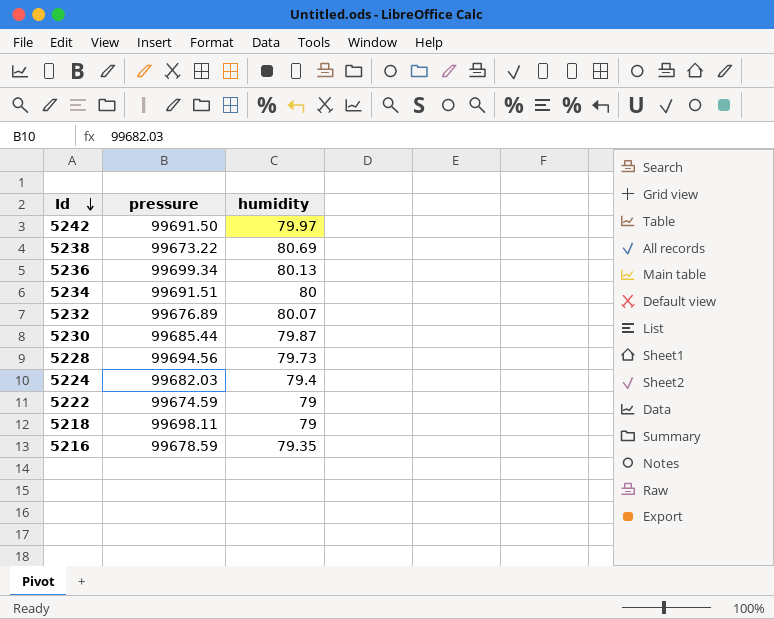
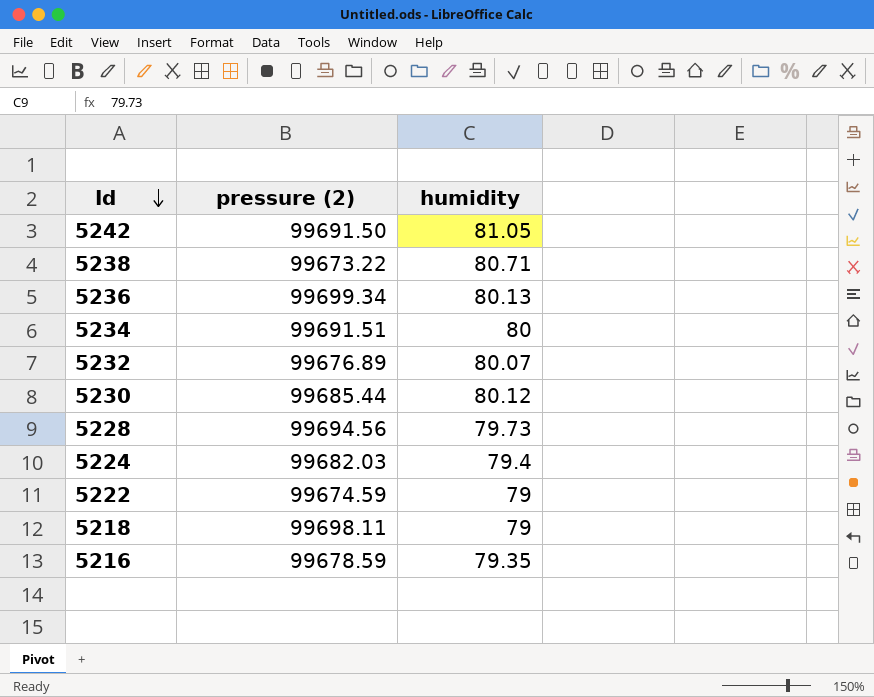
column name: pressure -> pressure (2)
5242 | humidity: 79.97 -> 81.05
5238 | humidity: 80.69 -> 80.71
5230 | humidity: 79.87 -> 80.12

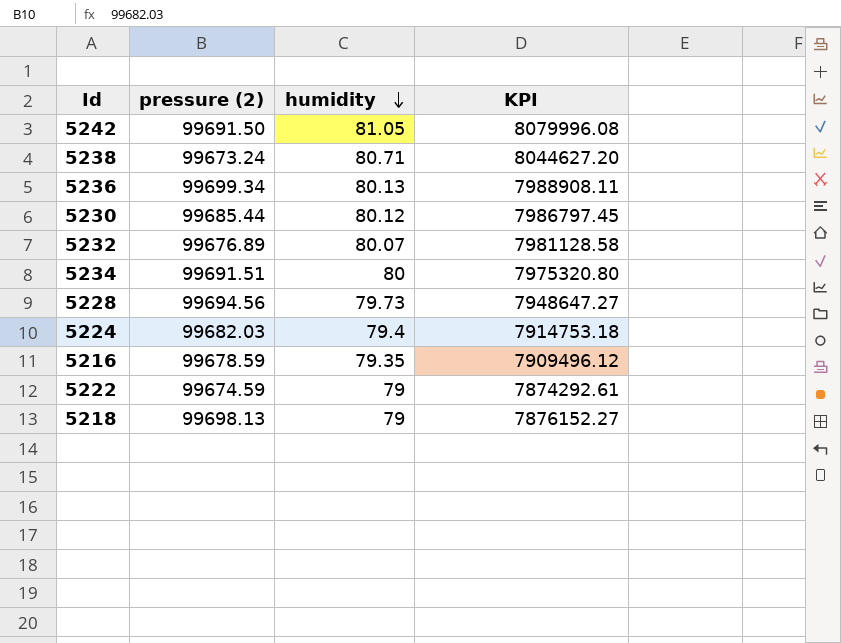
row order: Id descending -> humidity descending
column KPI | formula: none -> [pressure (2)] * [humidity]
5238 | pressure (2): 99673.22 -> 99673.24
5218 | pressure (2): 99698.11 -> 99698.13

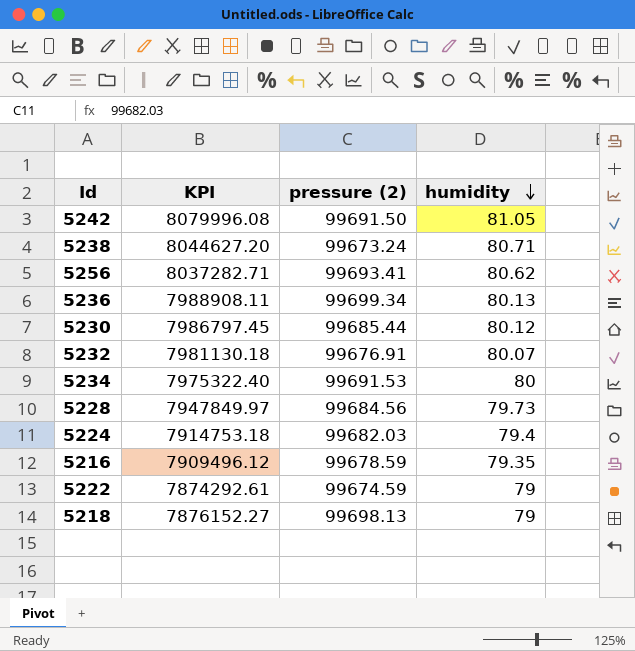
column KPI | position: 4 -> 2
row 5256: none -> 8037282.71 | 99693.41 | 80.62
5232 | KPI: 7981128.58 -> 7981130.18
5232 | pressure (2): 99676.89 -> 99676.91
5234 | KPI: 7975320.80 -> 7975322.40
5234 | pressure (2): 99691.51 -> 99691.53
5228 | KPI: 7948647.27 -> 7947849.97
5228 | pressure (2): 99694.56 -> 99684.56

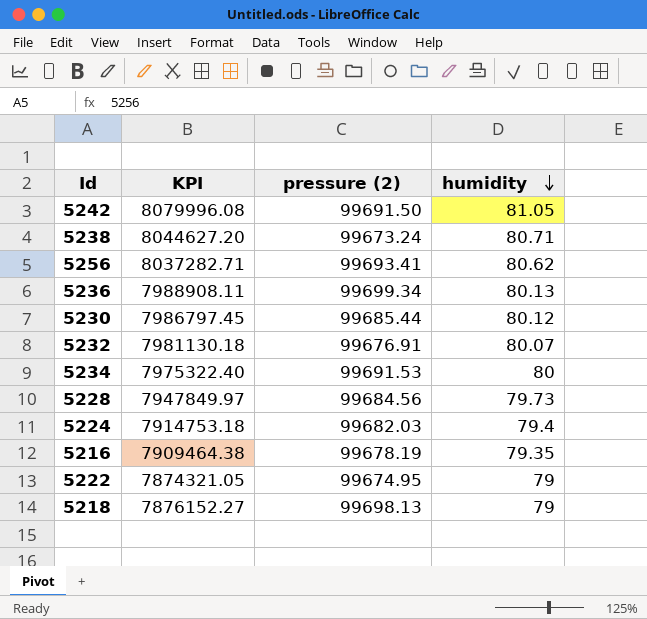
5216 | KPI: 7909496.12 -> 7909464.38
5216 | pressure (2): 99678.59 -> 99678.19
5222 | KPI: 7874292.61 -> 7874321.05
5222 | pressure (2): 99674.59 -> 99674.95

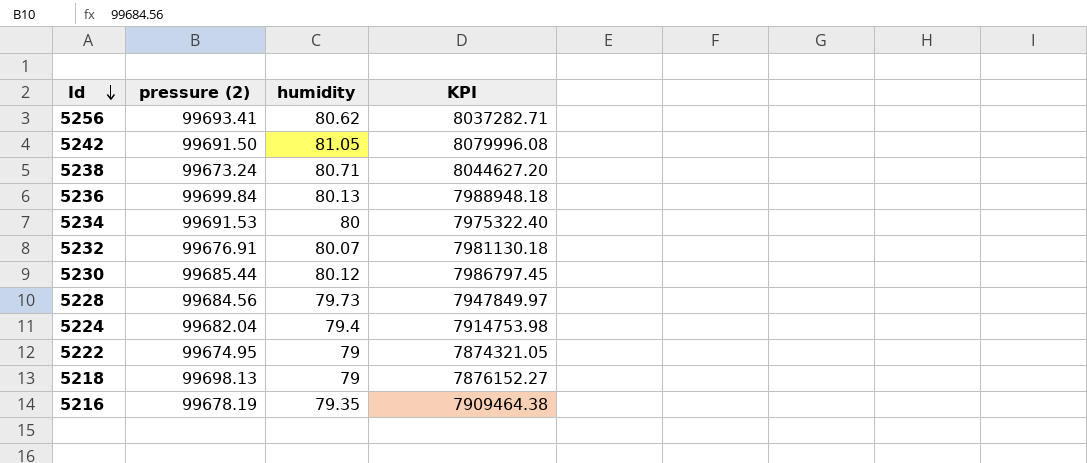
row order: humidity descending -> Id descending
column KPI | position: 2 -> 4
5236 | pressure (2): 99699.34 -> 99699.84
5236 | KPI: 7988908.11 -> 7988948.18
5224 | pressure (2): 99682.03 -> 99682.04
5224 | KPI: 7914753.18 -> 7914753.98

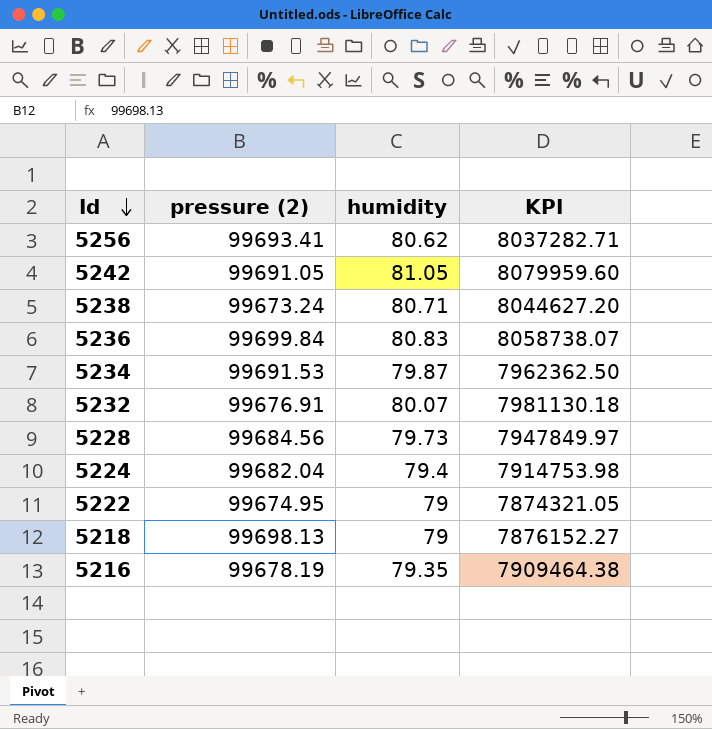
row 5230: 99685.44 | 80.12 | 7986797.45 -> none
5242 | pressure (2): 99691.50 -> 99691.05
5242 | KPI: 8079996.08 -> 8079959.60
5236 | humidity: 80.13 -> 80.83
5236 | KPI: 7988948.18 -> 8058738.07
5234 | humidity: 80 -> 79.87
5234 | KPI: 7975322.40 -> 7962362.50

